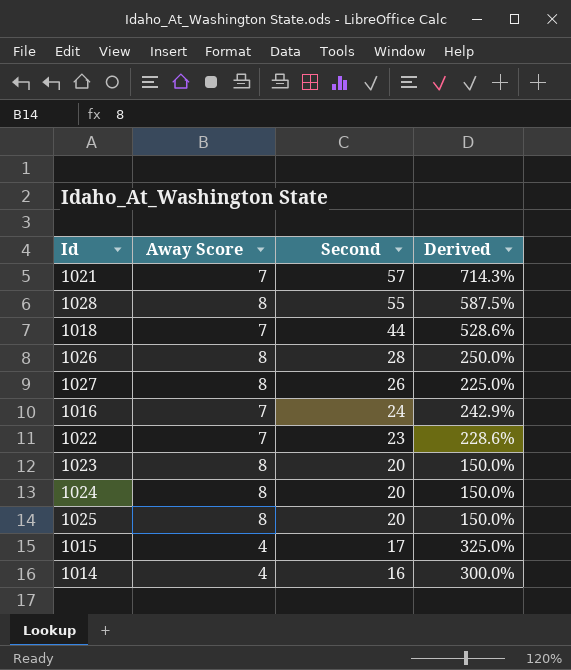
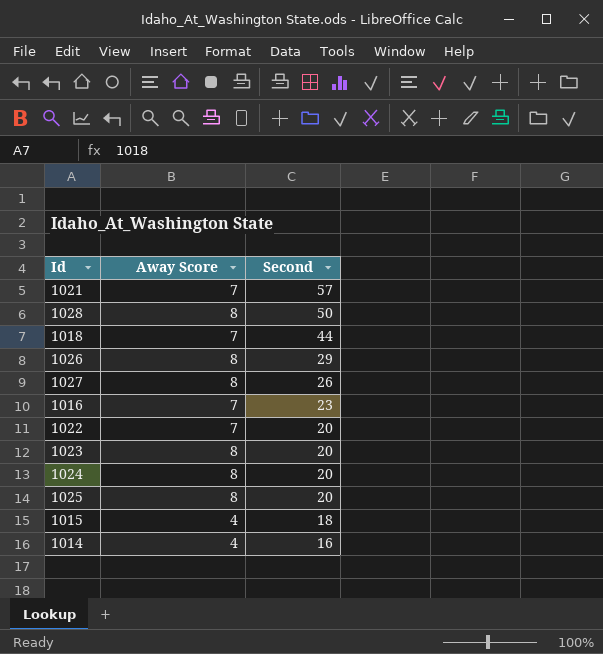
column Derived | formula: ([Second] - [Away Score]) / [Away Score] -> none
1028 | Second: 55 -> 50
1026 | Second: 28 -> 29
1016 | Second: 24 -> 23
1022 | Second: 23 -> 20
1015 | Second: 17 -> 18

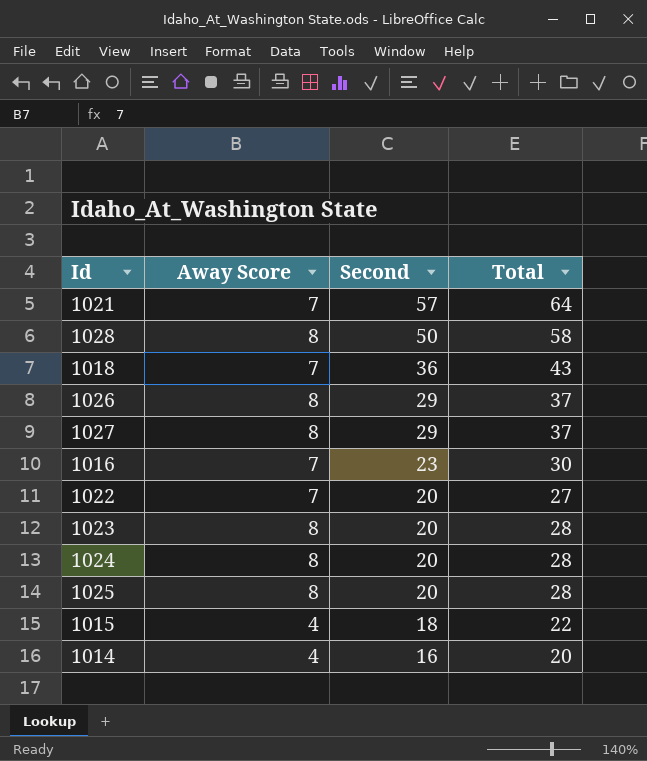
column Total | formula: none -> [Away Score] + [Second]
1018 | Second: 44 -> 36
1027 | Second: 26 -> 29

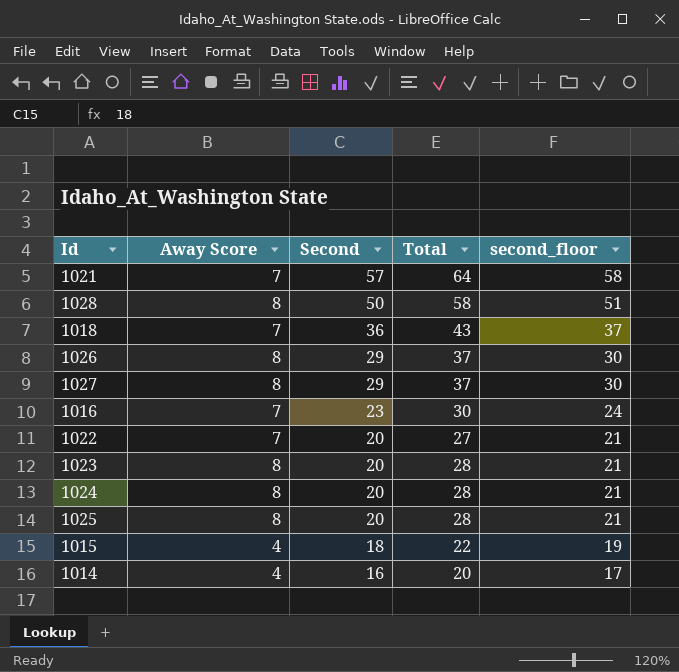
column second_floor | formula: none -> [Second] + 1

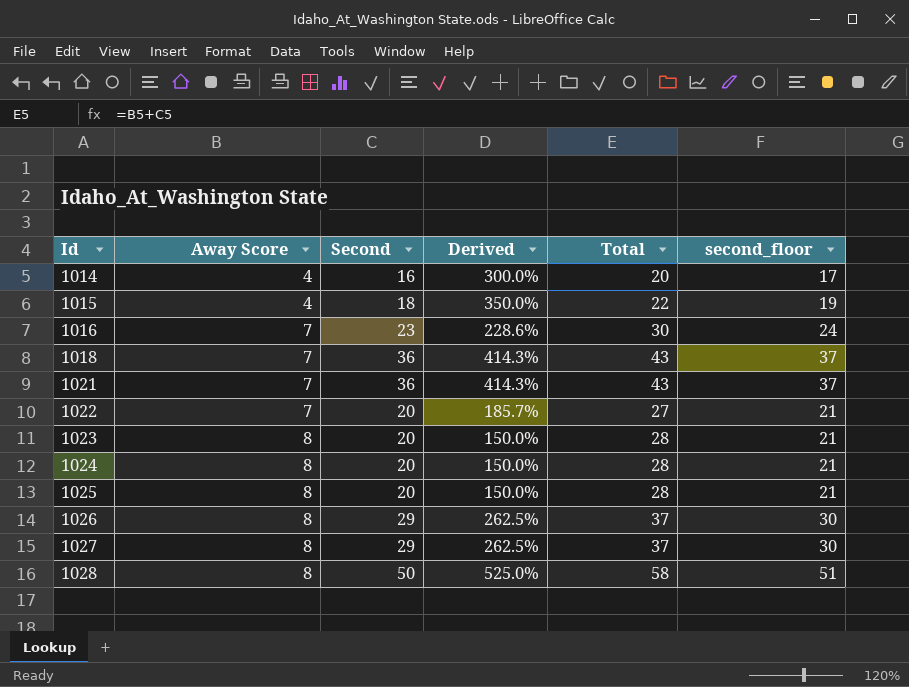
row order: Second descending -> Id ascending
column Derived | formula: none -> ([Second] - [Away Score]) / [Away Score]
1021 | Second: 57 -> 36
1021 | Total: 64 -> 43
1021 | second_floor: 58 -> 37

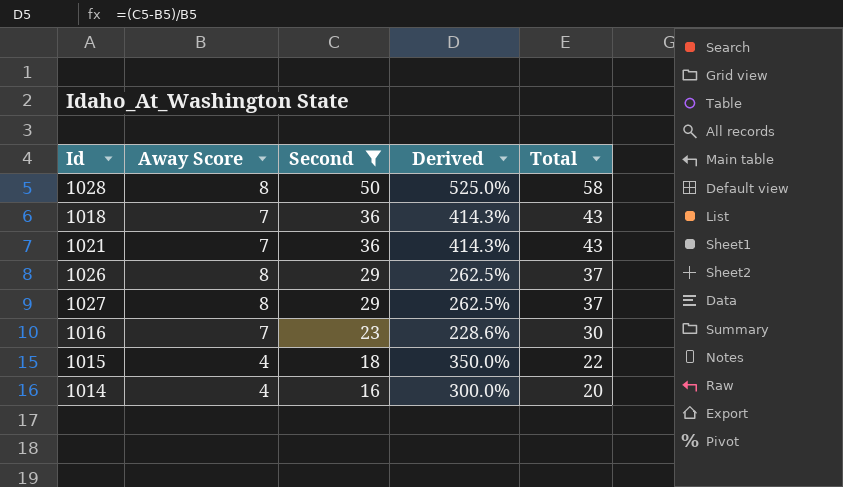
filter: none -> Second != 20
row order: Id ascending -> Second descending
column second_floor | formula: [Second] + 1 -> none

